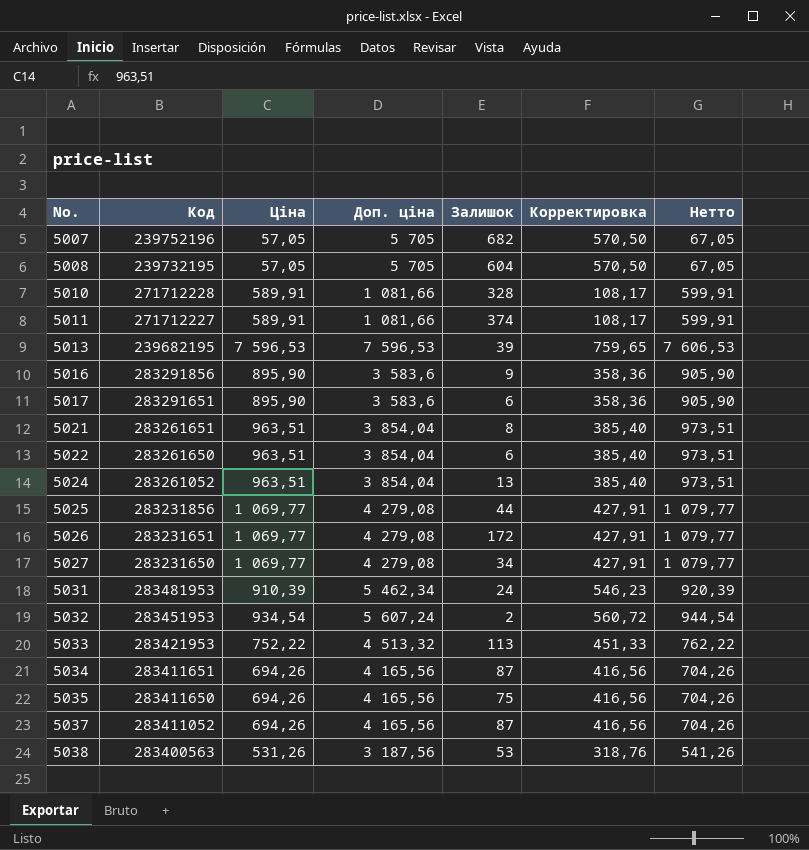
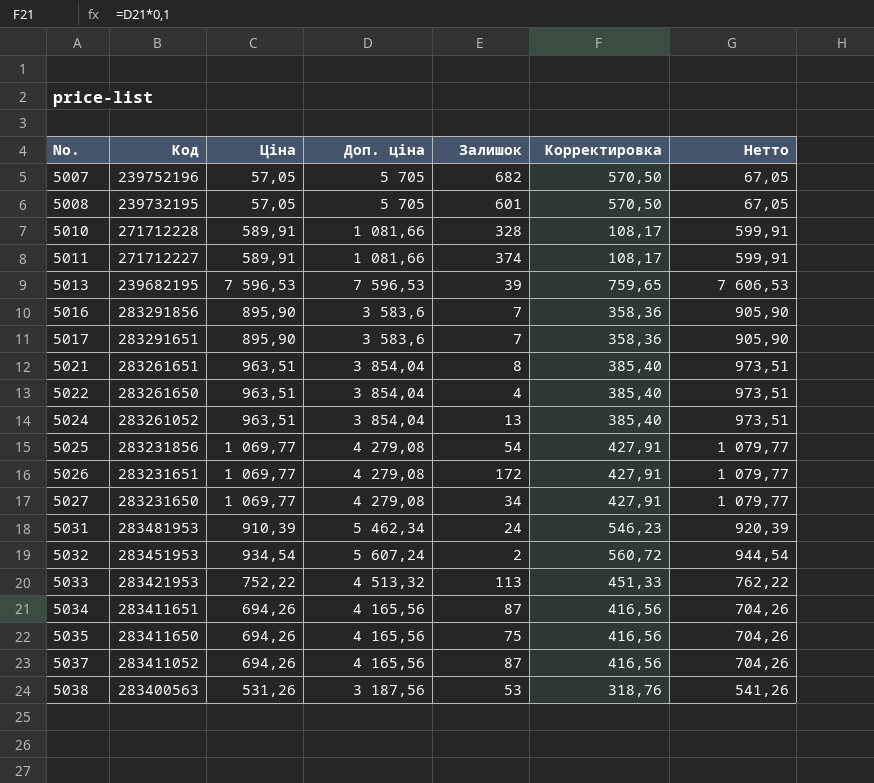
5008 | Залишок: 604 -> 601
5016 | Залишок: 9 -> 7
5017 | Залишок: 6 -> 7
5022 | Залишок: 6 -> 4
5025 | Залишок: 44 -> 54

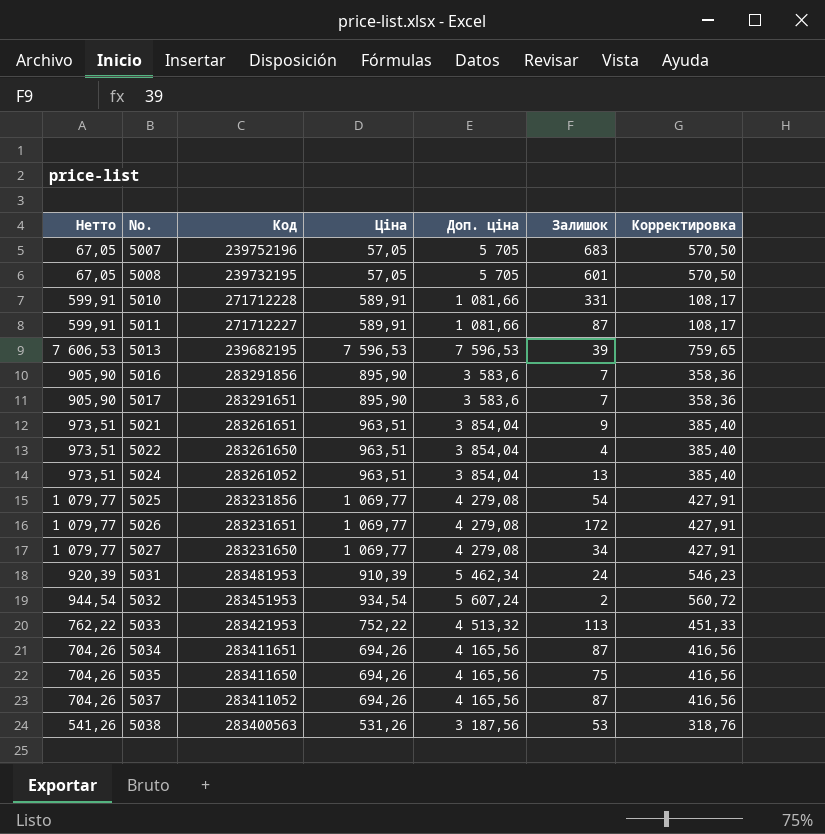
column Нетто | position: 7 -> 1
5007 | Залишок: 682 -> 683
5010 | Залишок: 328 -> 331
5011 | Залишок: 374 -> 87
5021 | Залишок: 8 -> 9

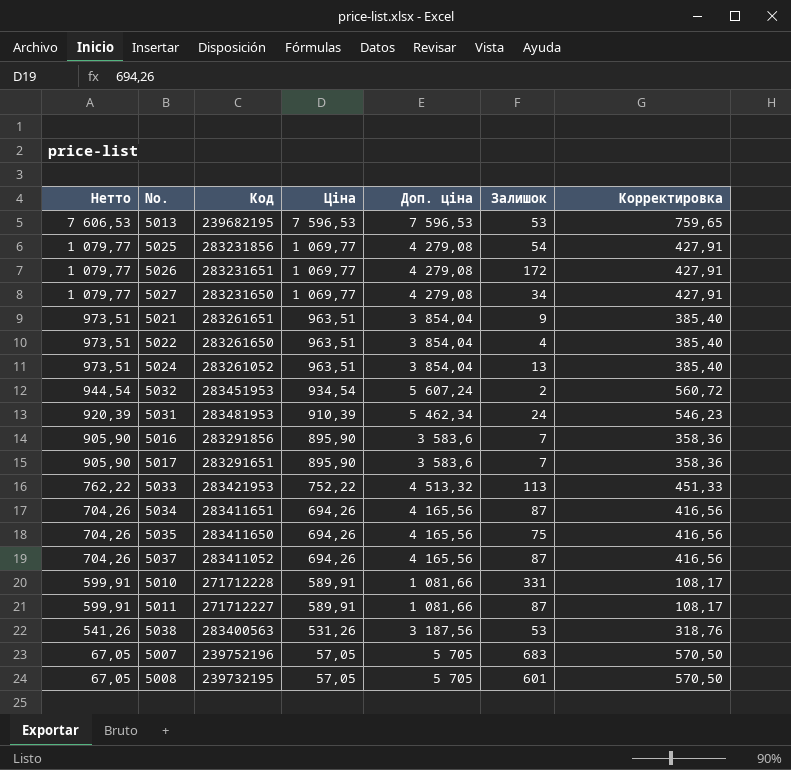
row order: No. ascending -> Нетто descending
5013 | Залишок: 39 -> 53

